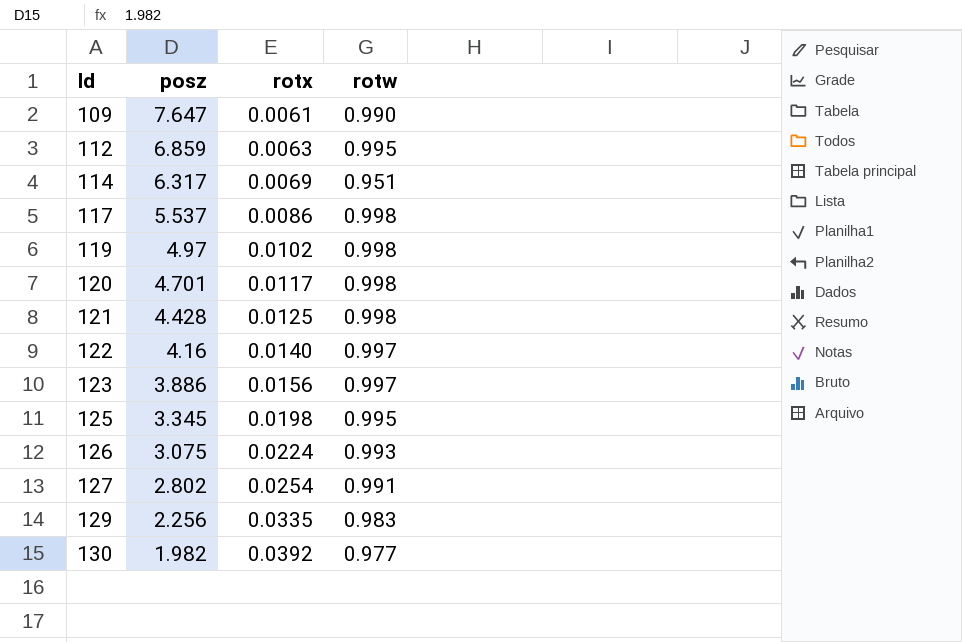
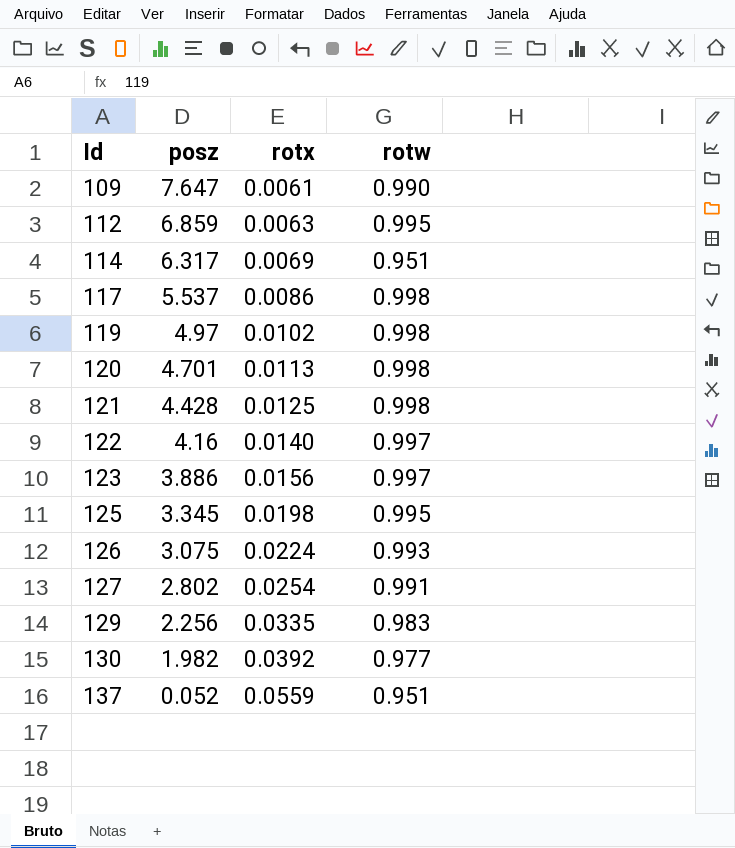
120 | rotx: 0.0117 -> 0.0113
row 137: none -> 0.052 | 0.0559 | 0.951

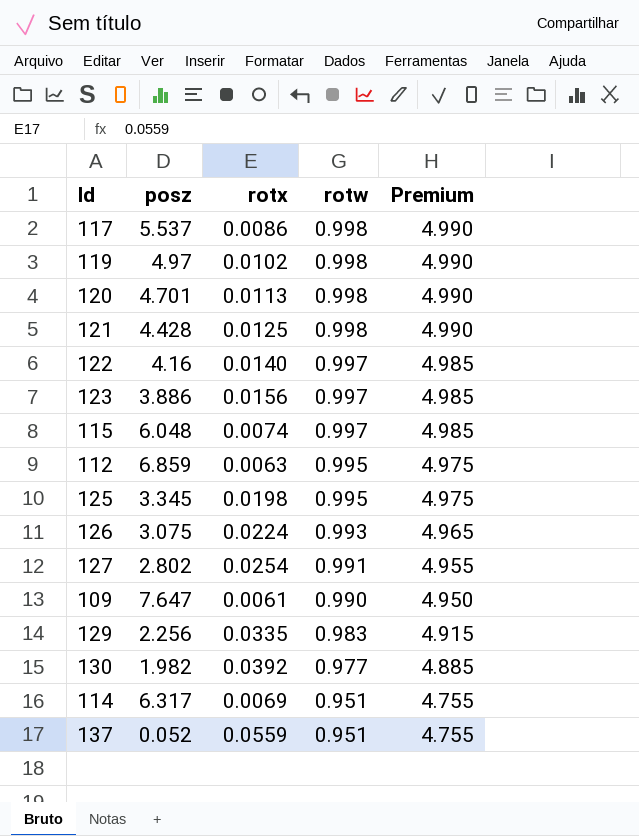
row order: Id ascending -> rotw descending
column Premium | formula: none -> [rotw] * 5
row 115: none -> 6.048 | 0.0074 | 0.997 | 4.985

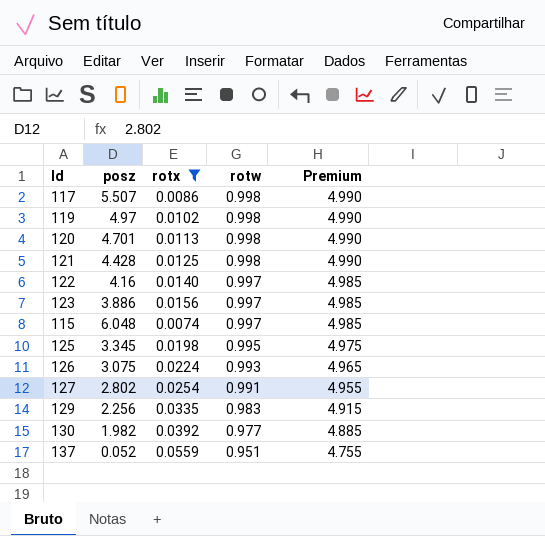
filter: none -> rotx >= 0.0074
117 | posz: 5.537 -> 5.507

